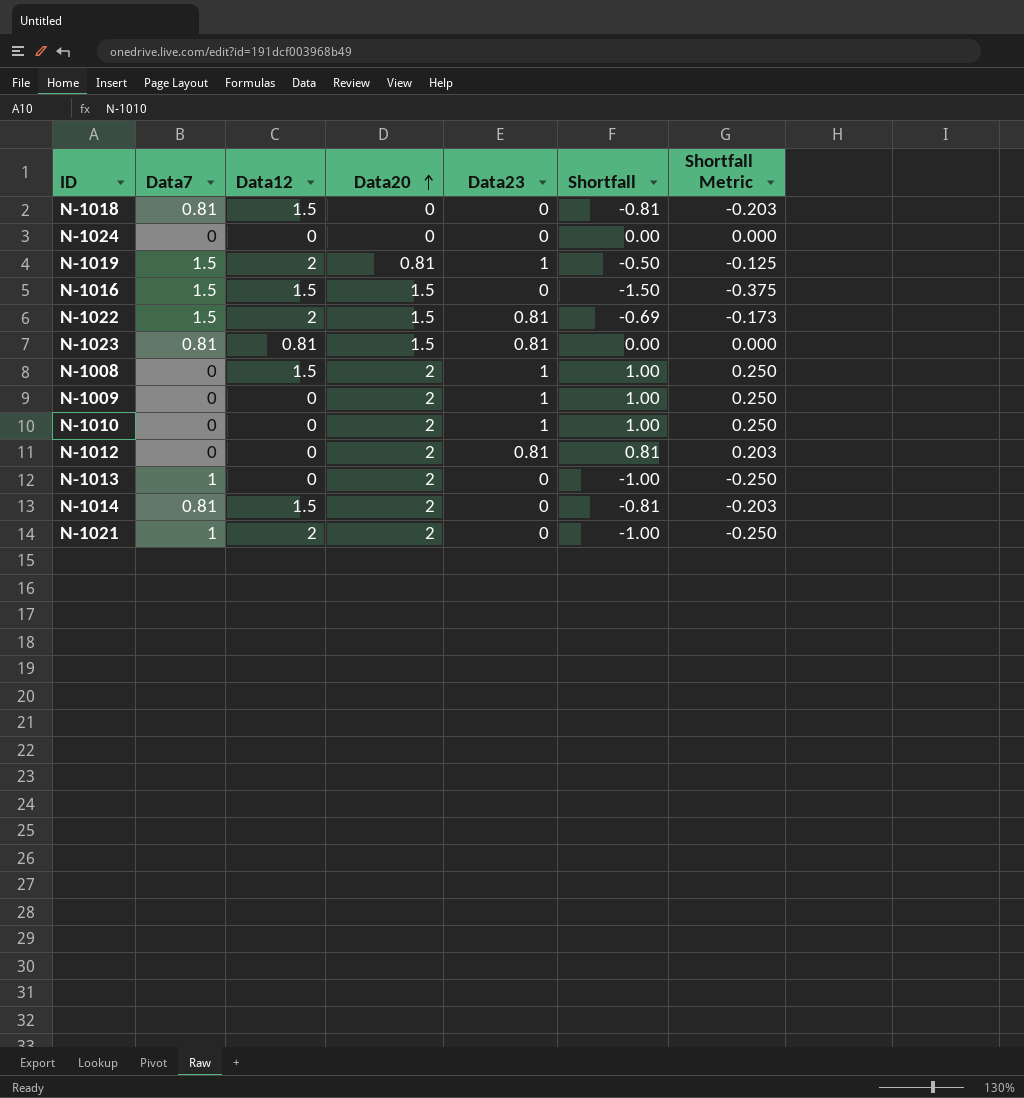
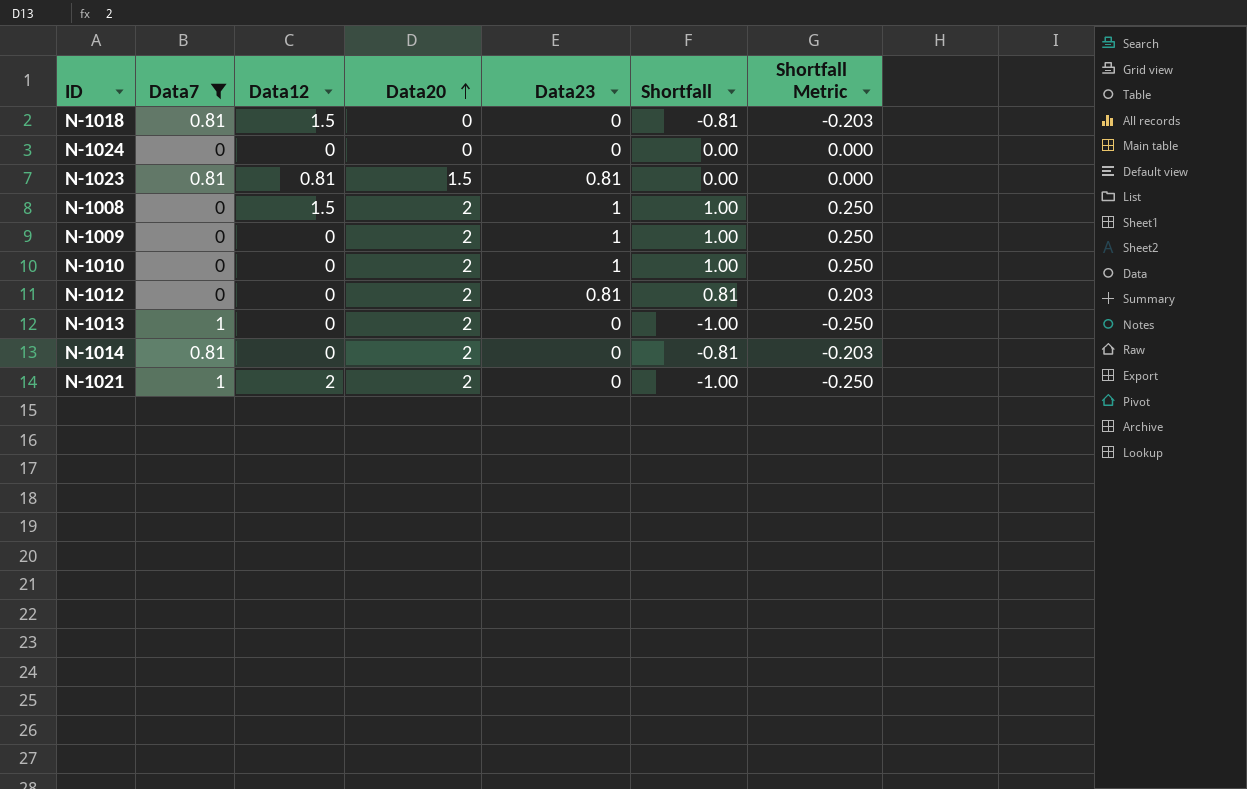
filter: none -> Data7 != 1.5
N-1014 | Data12: 1.5 -> 0

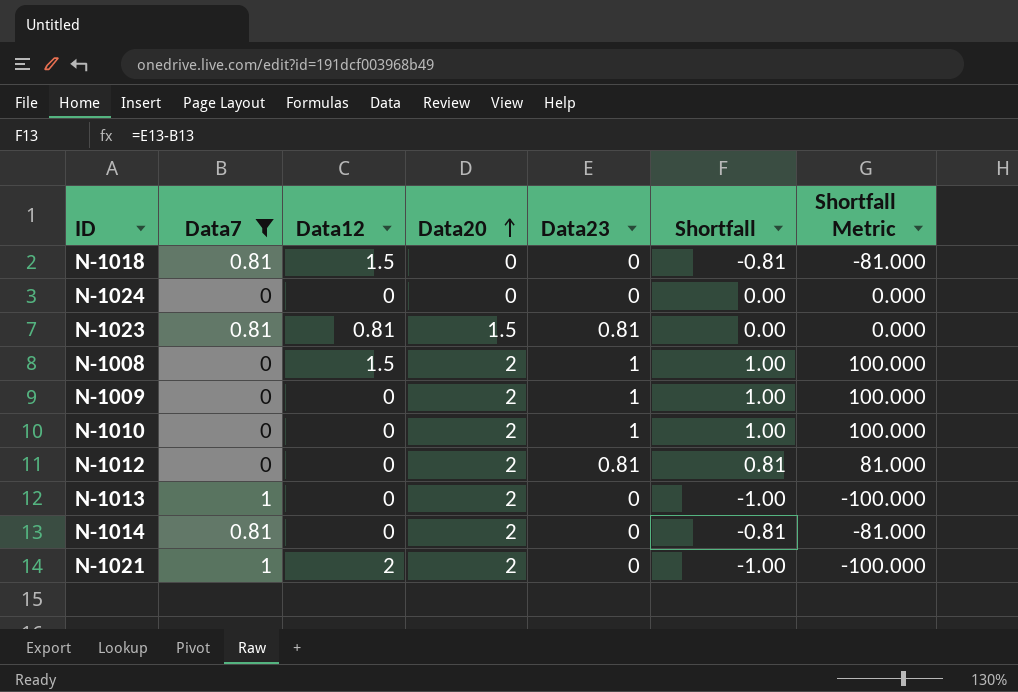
column Shortfall Metric | formula: [Shortfall] * 0.25 -> [Shortfall] * 100

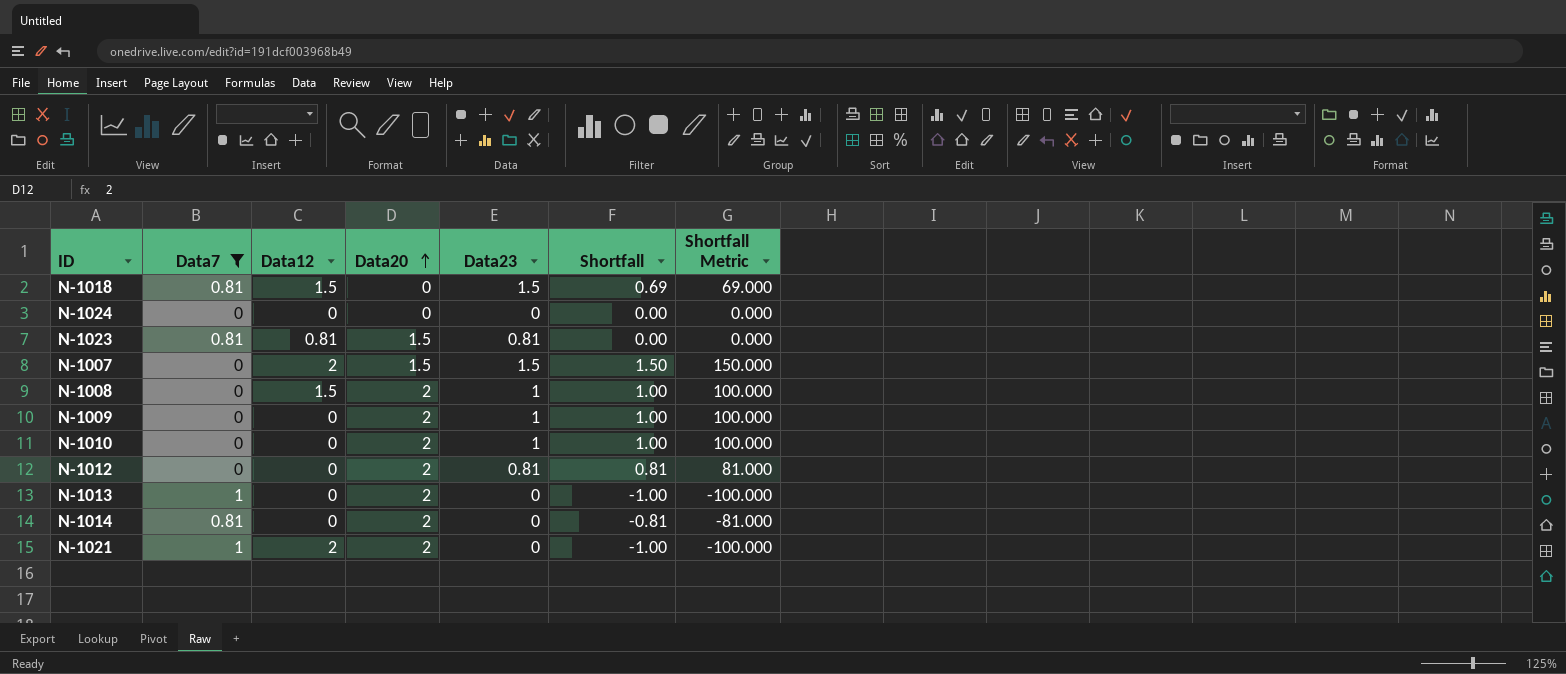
N-1018 | Data23: 0 -> 1.5
N-1018 | Shortfall: -0.81 -> 0.69
N-1018 | Shortfall Metric: -81.000 -> 69.000
row N-1007: none -> 0 | 2 | 1.5 | 1.5 | 1.50 | 150.000

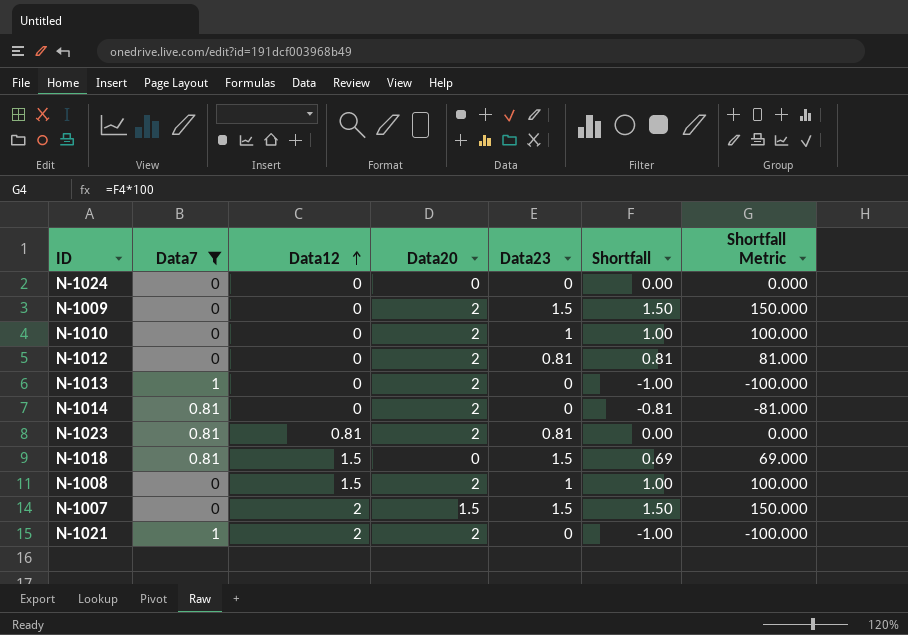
row order: Data20 ascending -> Data12 ascending
N-1009 | Data23: 1 -> 1.5
N-1009 | Shortfall: 1.00 -> 1.50
N-1009 | Shortfall Metric: 100.000 -> 150.000
N-1023 | Data20: 1.5 -> 2

